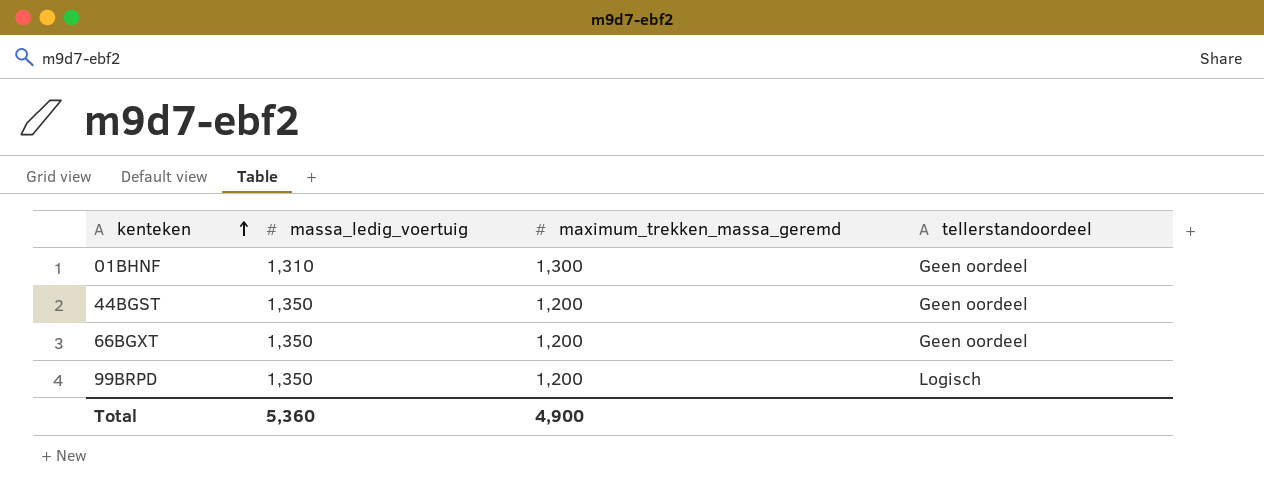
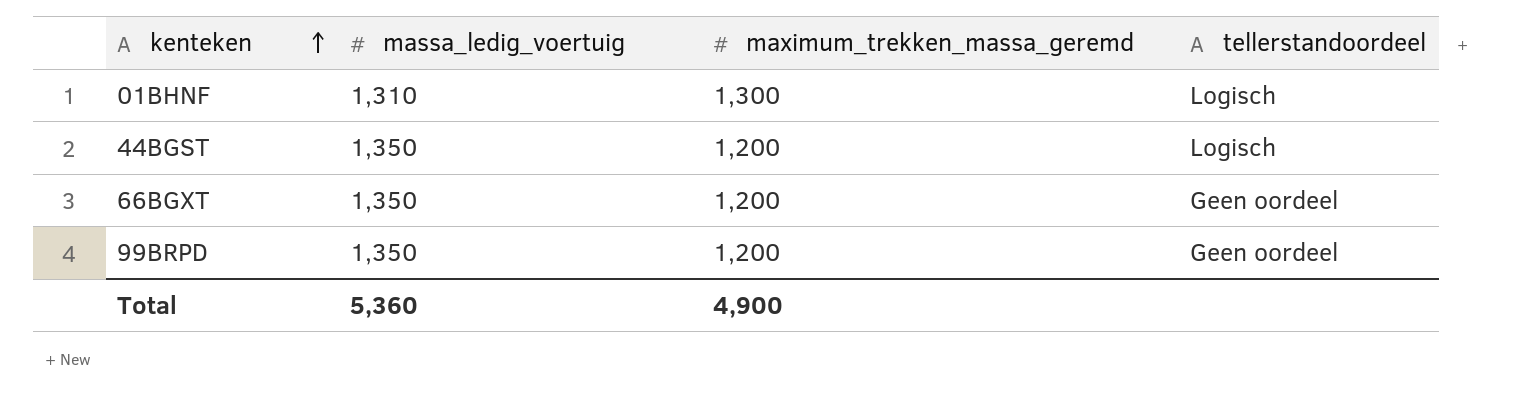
01BHNF | tellerstandoordeel: Geen oordeel -> Logisch
44BGST | tellerstandoordeel: Geen oordeel -> Logisch
99BRPD | tellerstandoordeel: Logisch -> Geen oordeel

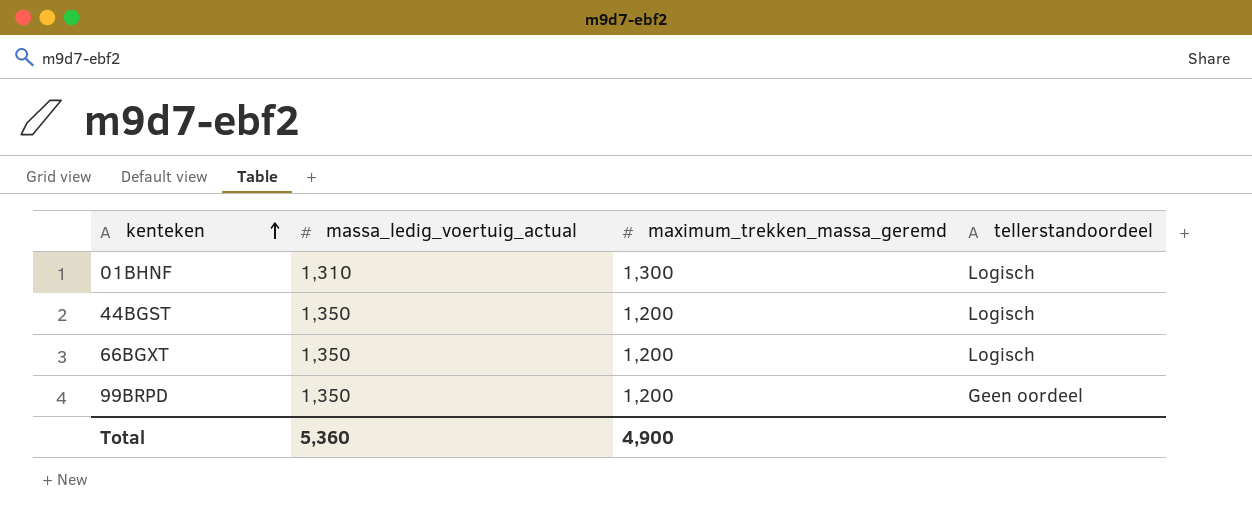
column name: massa_ledig_voertuig -> massa_ledig_voertuig_actual
66BGXT | tellerstandoordeel: Geen oordeel -> Logisch

